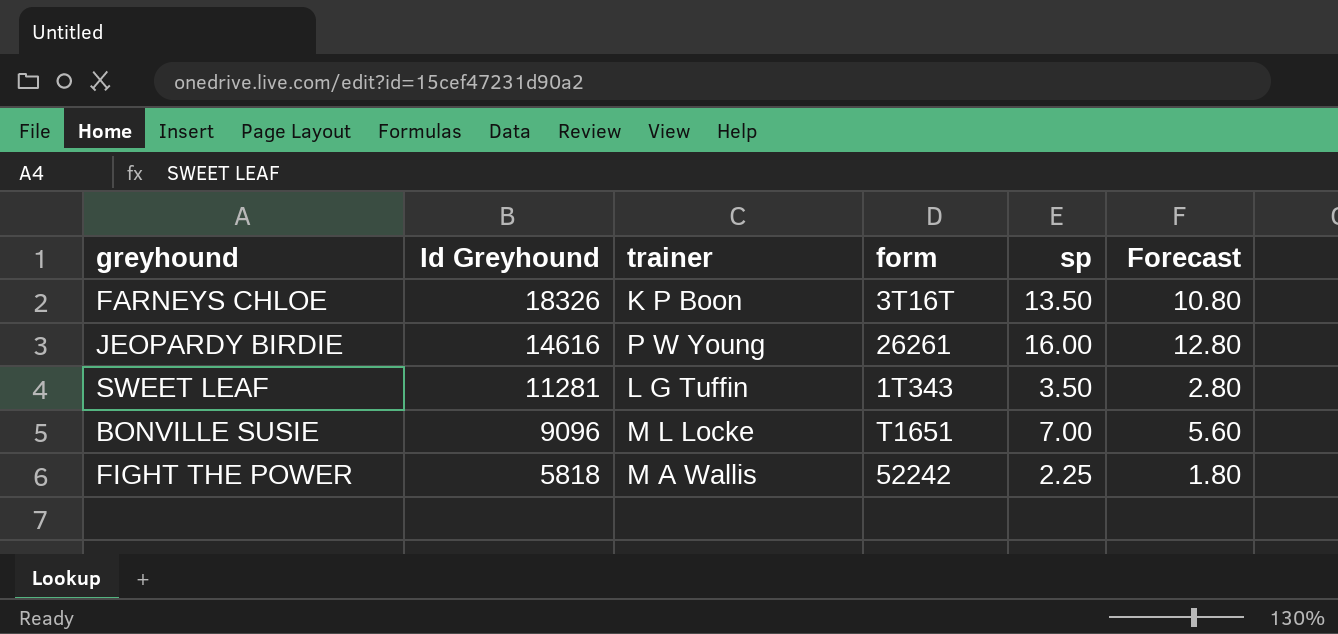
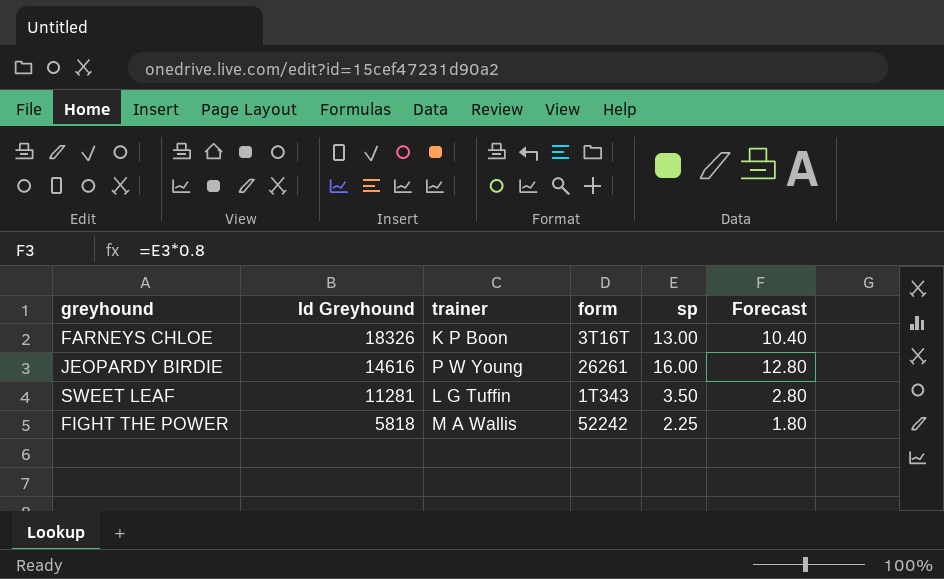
row BONVILLE SUSIE: 9096 | M L Locke | T1651 | 7.00 | 5.60 -> none
FARNEYS CHLOE | sp: 13.50 -> 13.00
FARNEYS CHLOE | Forecast: 10.80 -> 10.40

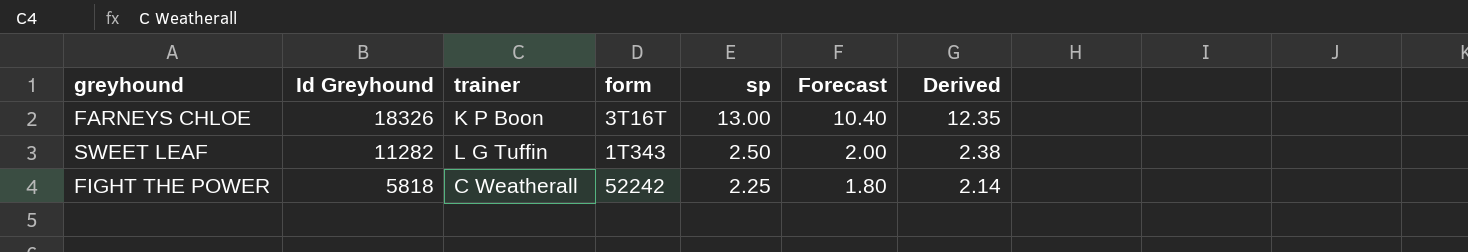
column Derived | formula: none -> [sp] * 0.95
row JEOPARDY BIRDIE: 14616 | P W Young | 26261 | 16.00 | 12.80 -> none
SWEET LEAF | Id Greyhound: 11281 -> 11282
SWEET LEAF | sp: 3.50 -> 2.50
SWEET LEAF | Forecast: 2.80 -> 2.00
FIGHT THE POWER | trainer: M A Wallis -> C Weatherall

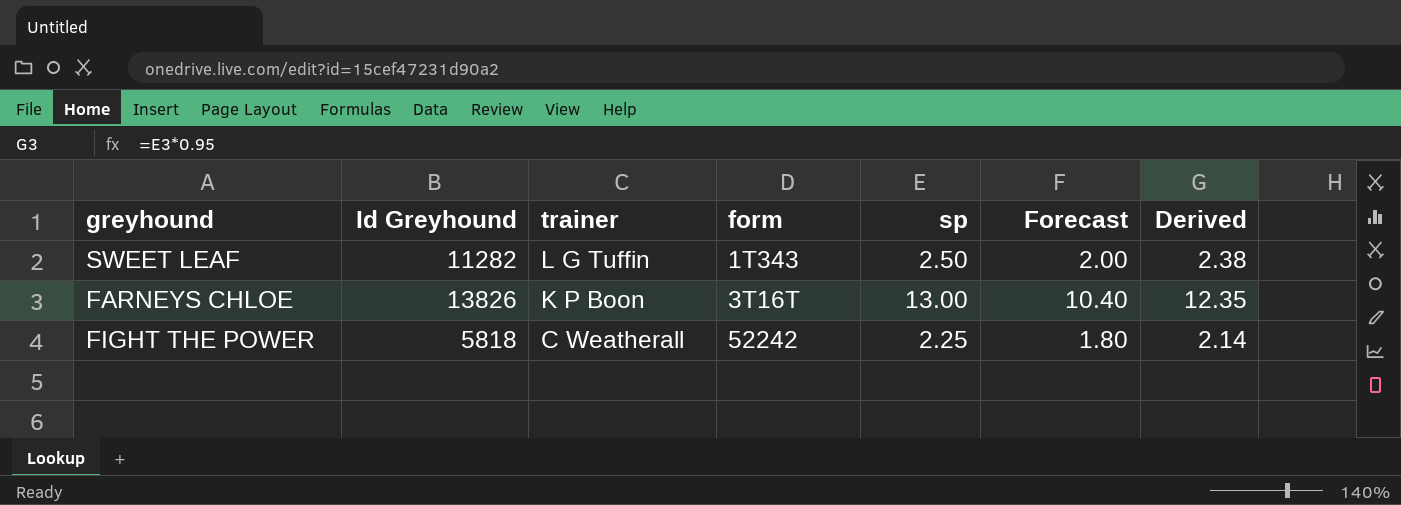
row order: Id Greyhound descending -> trainer descending
FARNEYS CHLOE | Id Greyhound: 18326 -> 13826

